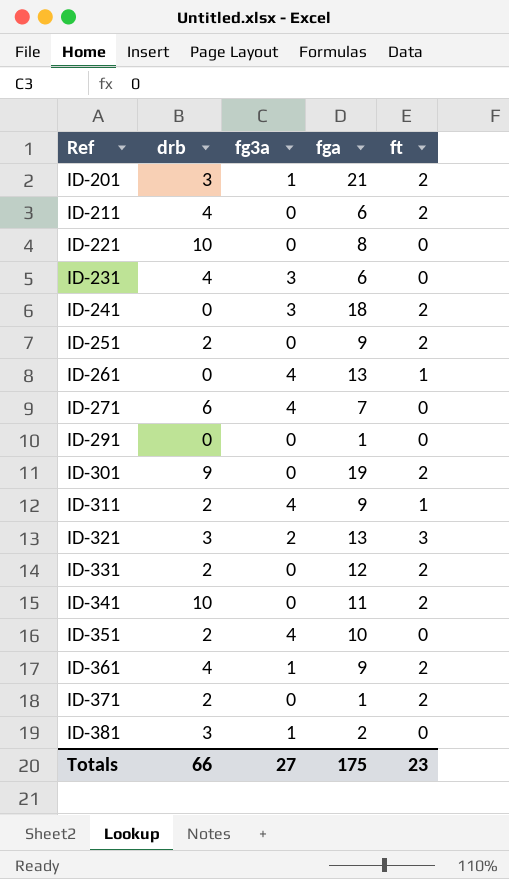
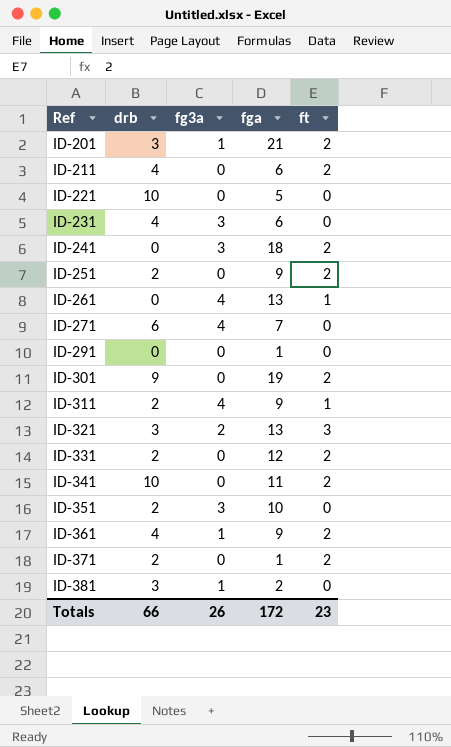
ID-221 | fga: 8 -> 5
ID-351 | fg3a: 4 -> 3
Totals | fg3a: 27 -> 26
Totals | fga: 175 -> 172

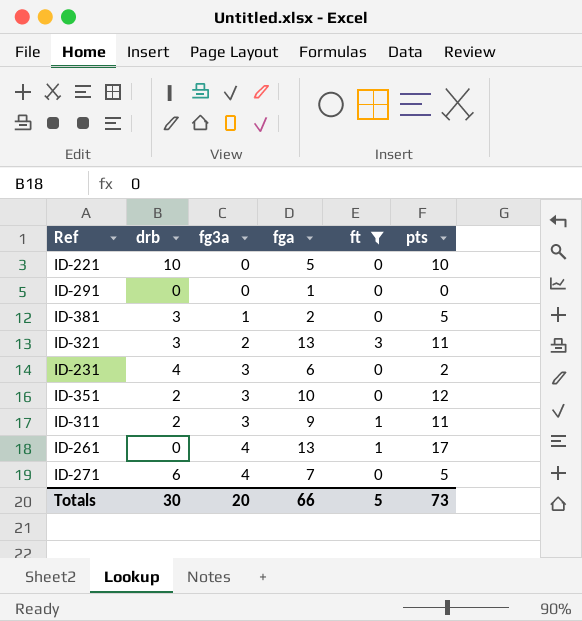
filter: none -> ft != 2
row order: Ref ascending -> fg3a ascending
column pts | position: none -> 6
ID-311 | fg3a: 4 -> 3
Totals | drb: 66 -> 30
Totals | fg3a: 26 -> 20
Totals | fga: 172 -> 66
Totals | ft: 23 -> 5

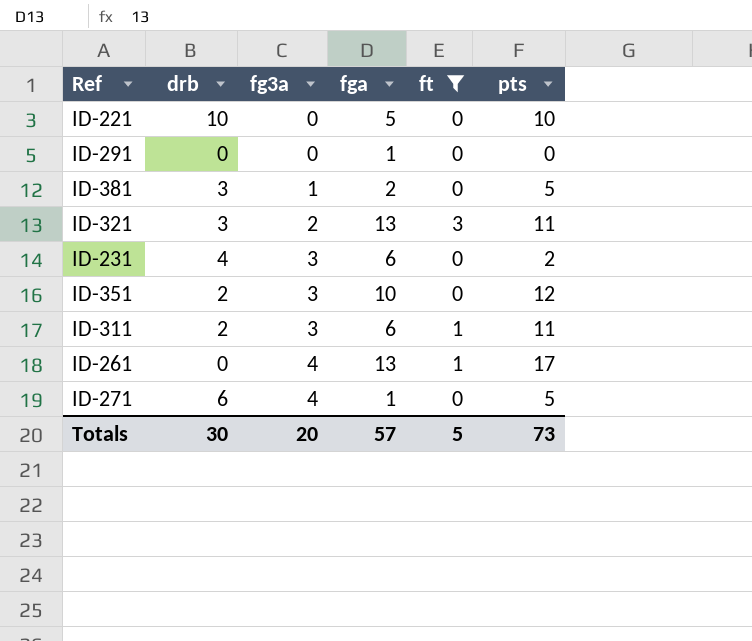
ID-311 | fga: 9 -> 6
ID-271 | fga: 7 -> 1
Totals | fga: 66 -> 57

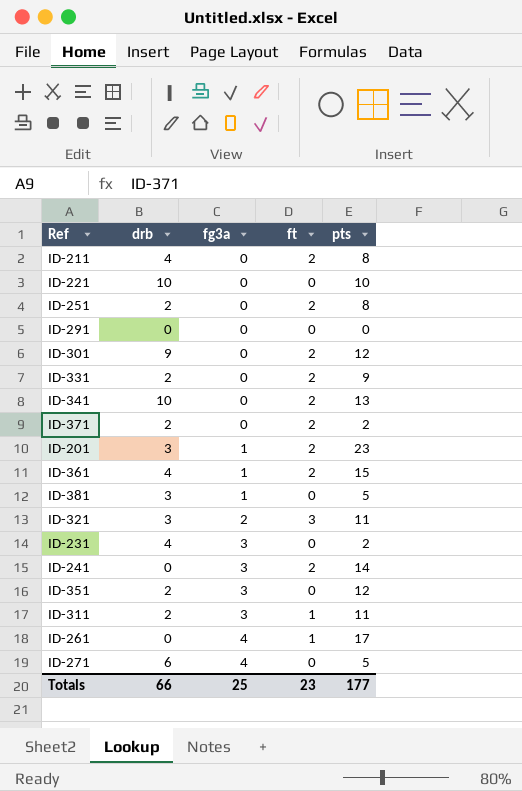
filter: ft != 2 -> none
column fga | position: 4 -> none
Totals | drb: 30 -> 66
Totals | fg3a: 20 -> 25
Totals | ft: 5 -> 23
Totals | pts: 73 -> 177

